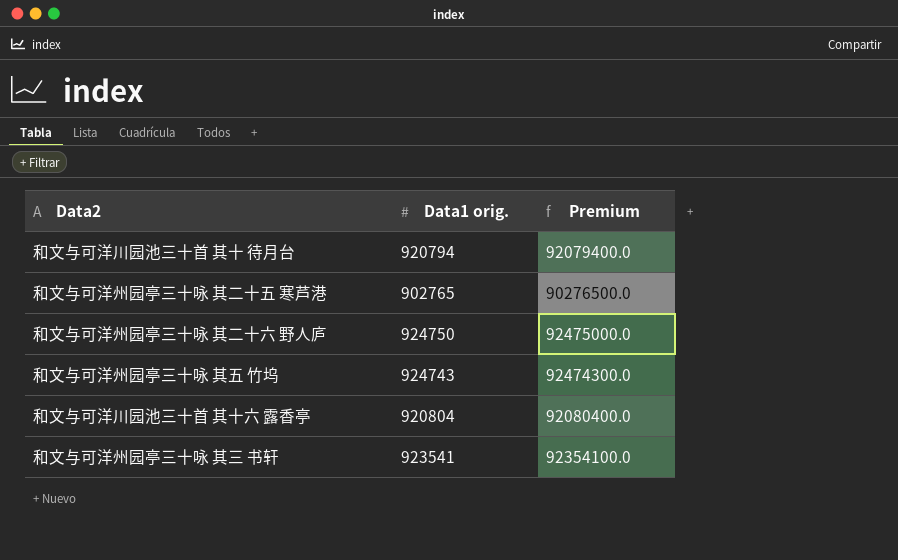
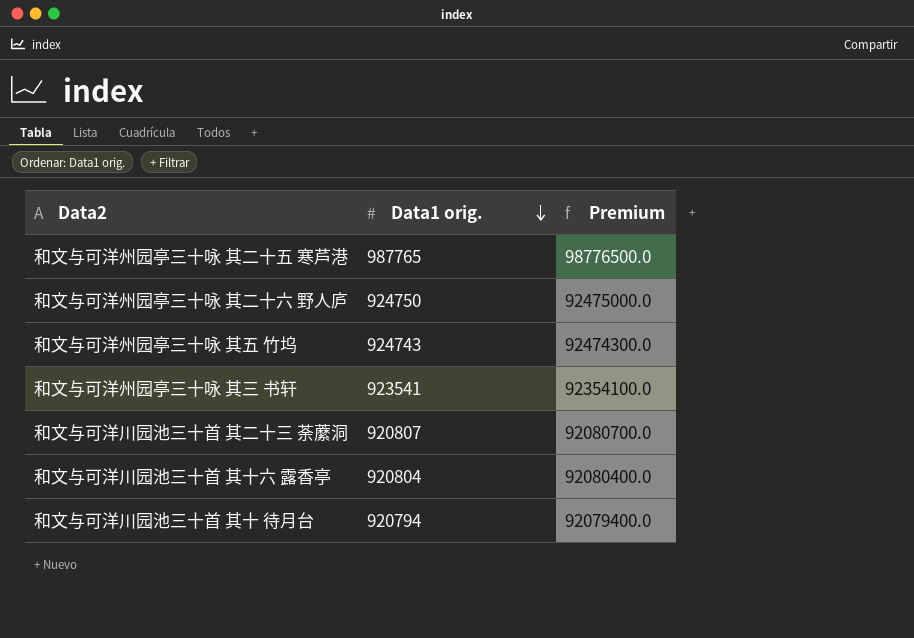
row order: none -> Data1 orig. descending
和文与可洋州园亭三十咏 其二十五 寒芦港 | Data1 orig.: 902765 -> 987765
和文与可洋州园亭三十咏 其二十五 寒芦港 | Premium: 90276500.0 -> 98776500.0
row 和文与可洋川园池三十首 其二十三 荼䕷洞: none -> 920807 | 92080700.0

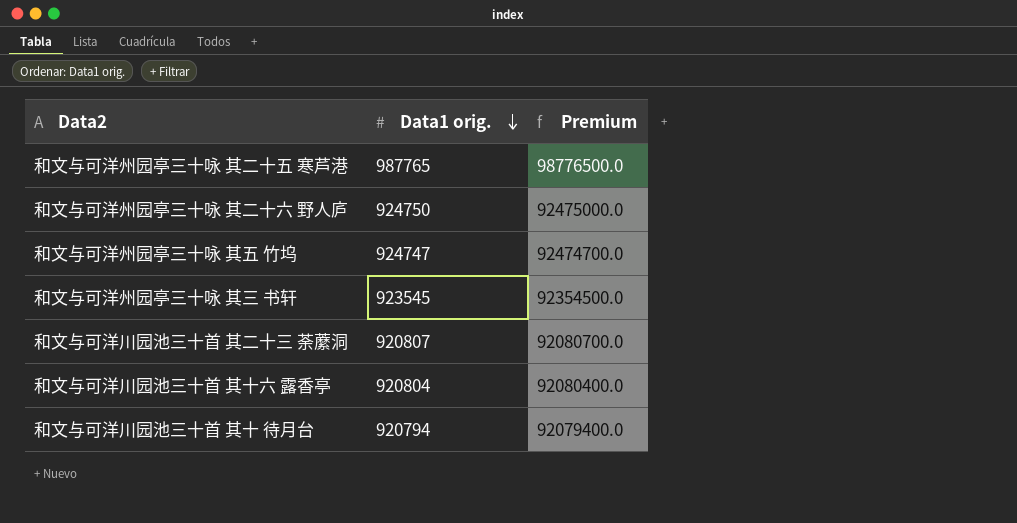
和文与可洋州园亭三十咏 其五 竹坞 | Data1 orig.: 924743 -> 924747
和文与可洋州园亭三十咏 其五 竹坞 | Premium: 92474300.0 -> 92474700.0
和文与可洋州园亭三十咏 其三 书轩 | Data1 orig.: 923541 -> 923545
和文与可洋州园亭三十咏 其三 书轩 | Premium: 92354100.0 -> 92354500.0

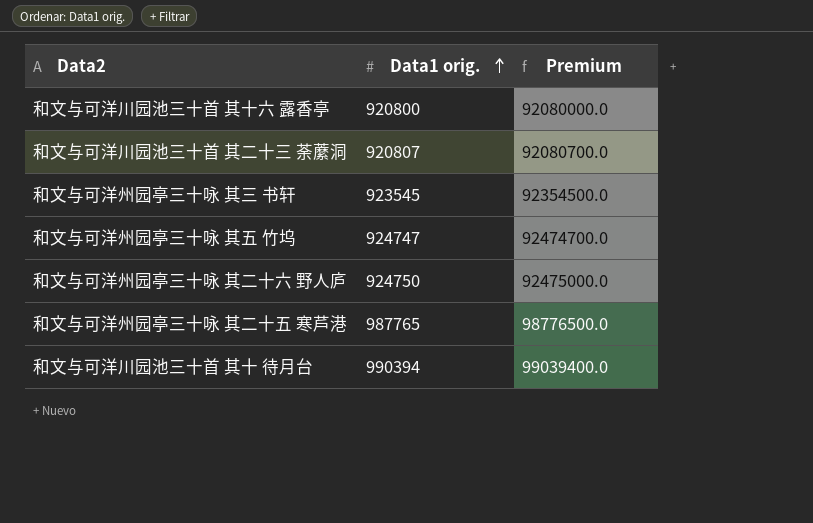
row order: Data1 orig. descending -> Data1 orig. ascending
和文与可洋川园池三十首 其十六 露香亭 | Data1 orig.: 920804 -> 920800
和文与可洋川园池三十首 其十六 露香亭 | Premium: 92080400.0 -> 92080000.0
和文与可洋川园池三十首 其十 待月台 | Data1 orig.: 920794 -> 990394
和文与可洋川园池三十首 其十 待月台 | Premium: 92079400.0 -> 99039400.0

